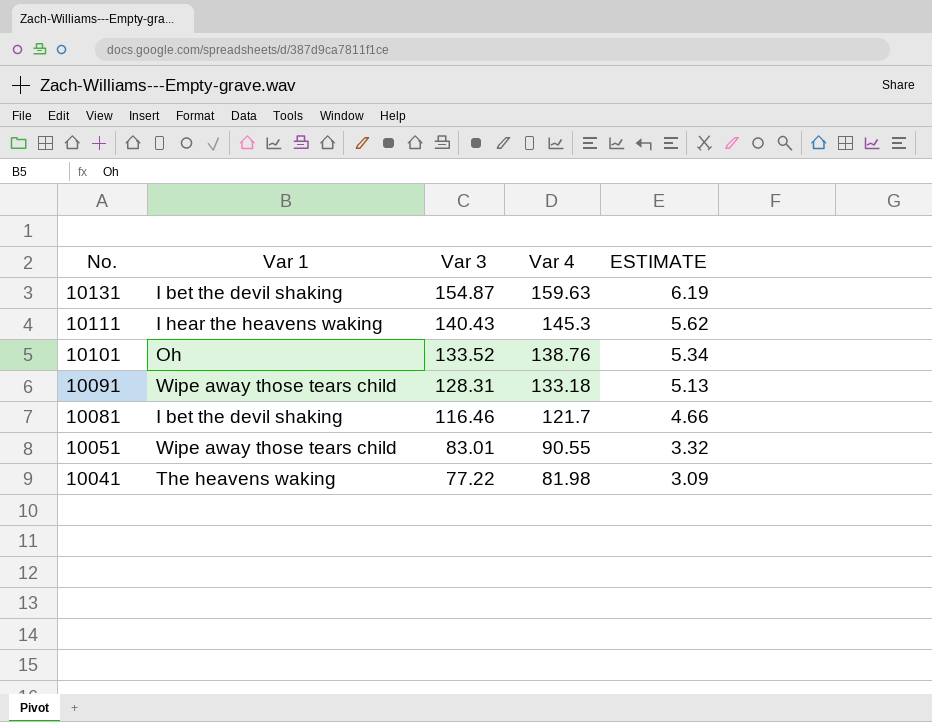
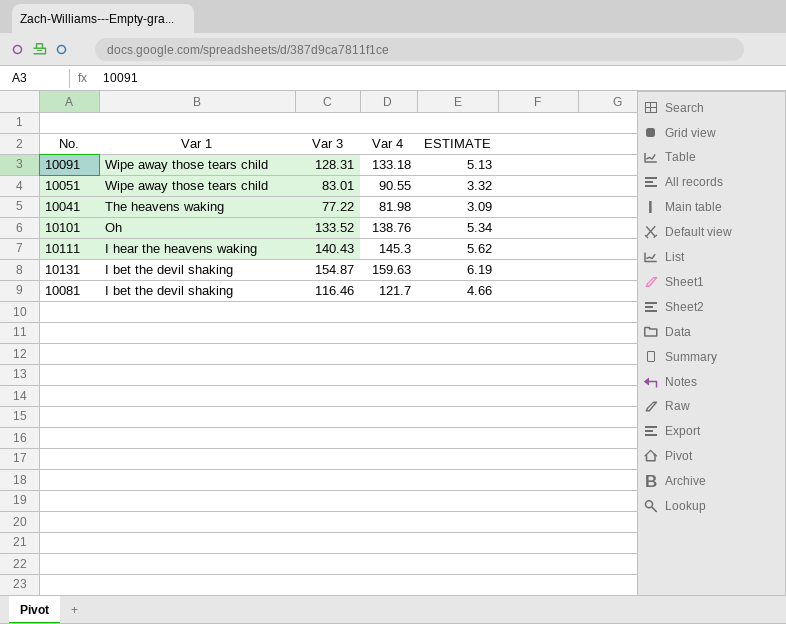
row order: No. descending -> Var 1 descending

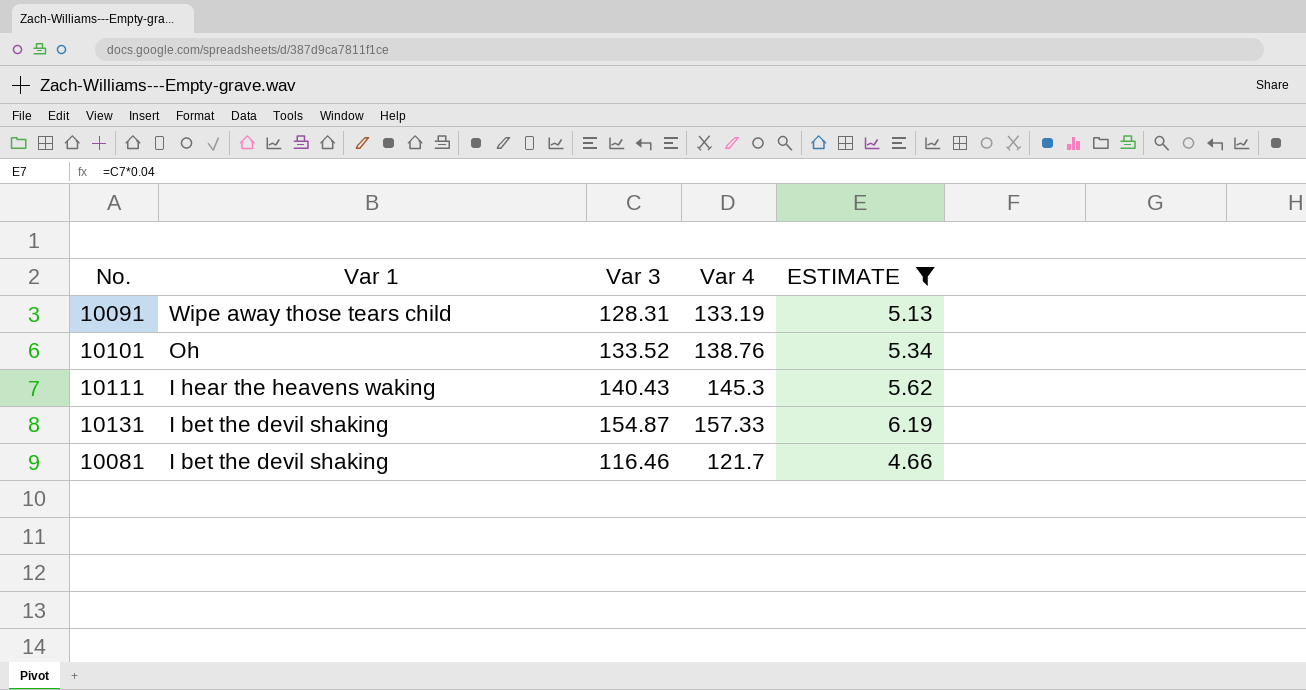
filter: none -> ESTIMATE >= 4.66
10091 | Var 4: 133.18 -> 133.19
10131 | Var 4: 159.63 -> 157.33

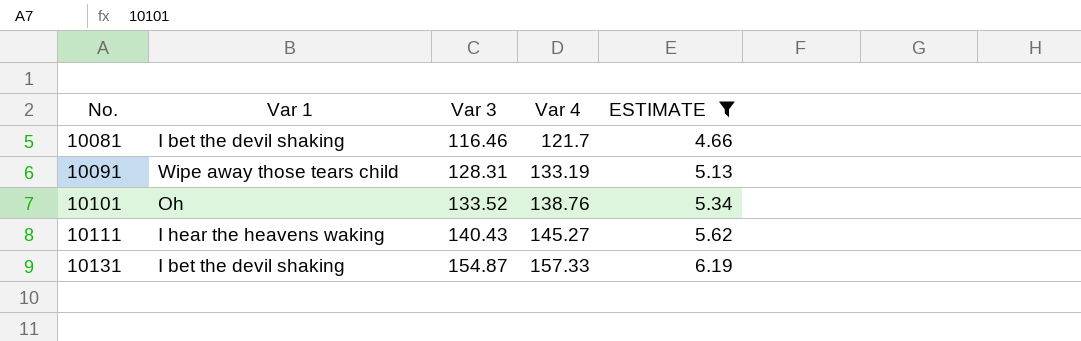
row order: Var 1 descending -> No. ascending
10111 | Var 4: 145.3 -> 145.27

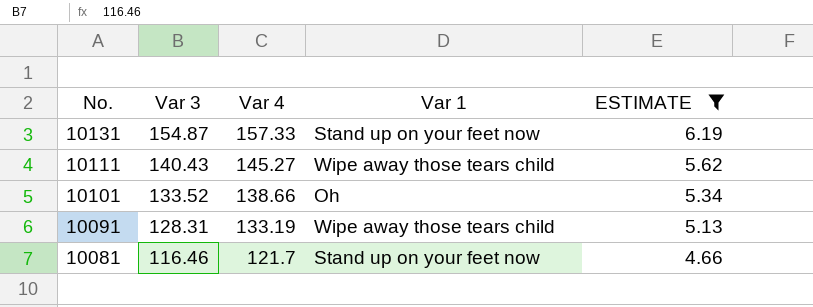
row order: No. ascending -> No. descending
column Var 1 | position: 2 -> 4
10131 | Var 1: I bet the devil shaking -> Stand up on your feet now
10111 | Var 1: I hear the heavens waking -> Wipe away those tears child
10101 | Var 4: 138.76 -> 138.66
10081 | Var 1: I bet the devil shaking -> Stand up on your feet now

